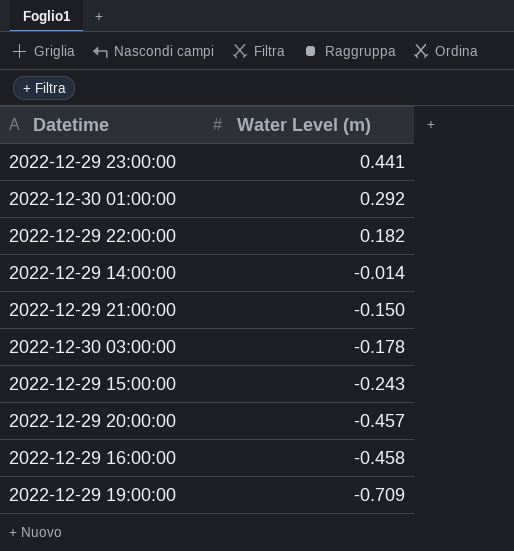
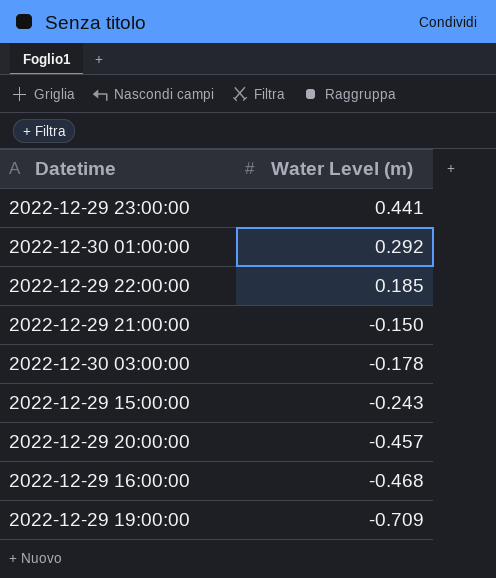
row 2022-12-29 14:00:00: -0.014 -> none
2022-12-29 22:00:00 | Water Level (m): 0.182 -> 0.185
2022-12-29 16:00:00 | Water Level (m): -0.458 -> -0.468

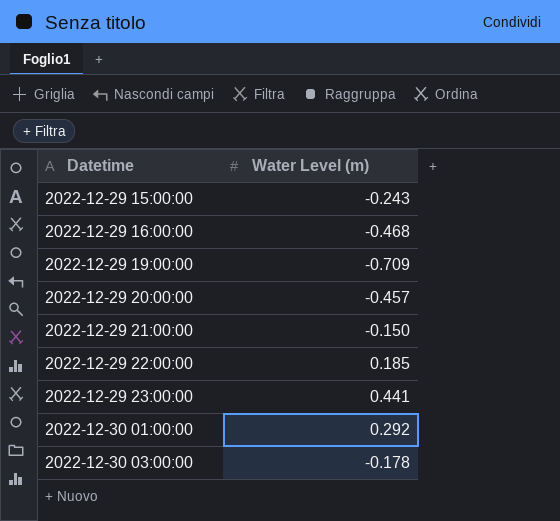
row order: Water Level (m) descending -> Datetime ascending

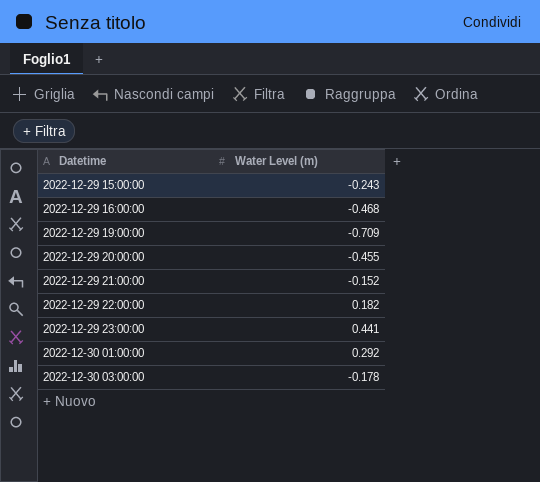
2022-12-29 20:00:00 | Water Level (m): -0.457 -> -0.455
2022-12-29 21:00:00 | Water Level (m): -0.150 -> -0.152
2022-12-29 22:00:00 | Water Level (m): 0.185 -> 0.182

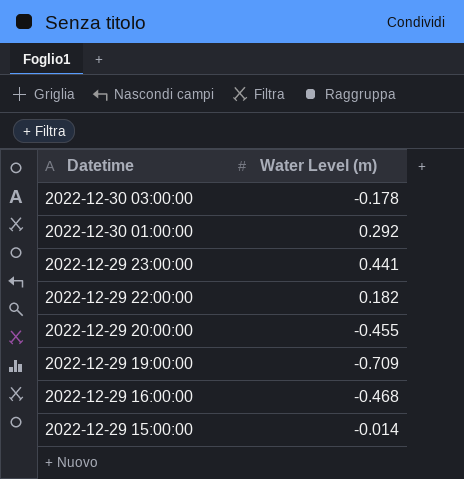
row order: Datetime ascending -> Datetime descending
row 2022-12-29 21:00:00: -0.152 -> none
2022-12-29 15:00:00 | Water Level (m): -0.243 -> -0.014

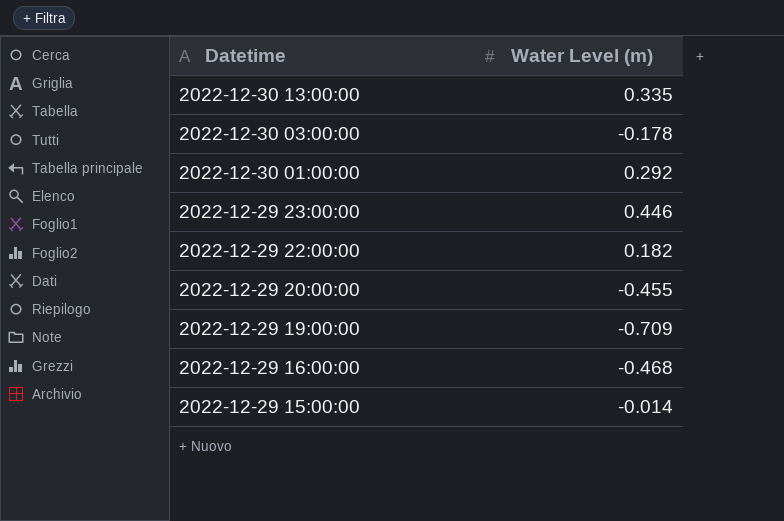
row 2022-12-30 13:00:00: none -> 0.335
2022-12-29 23:00:00 | Water Level (m): 0.441 -> 0.446

